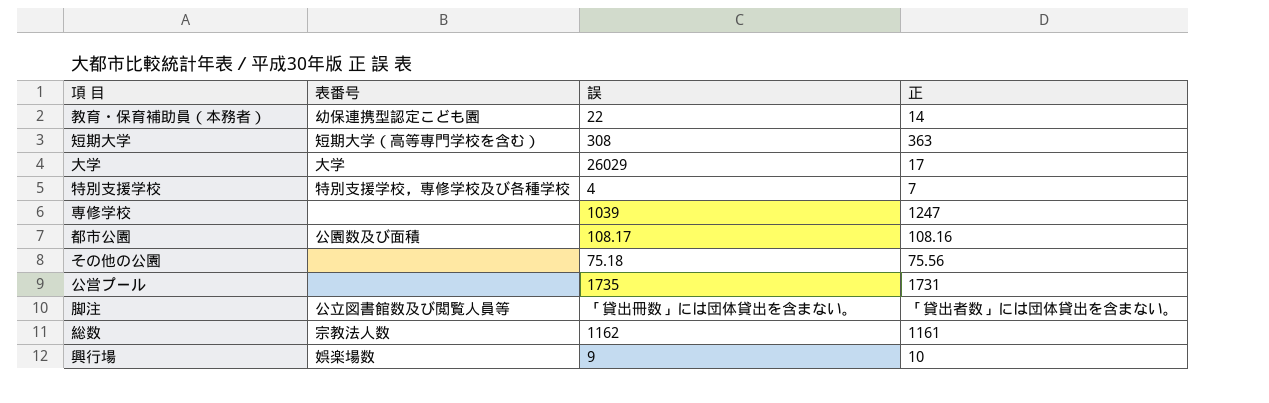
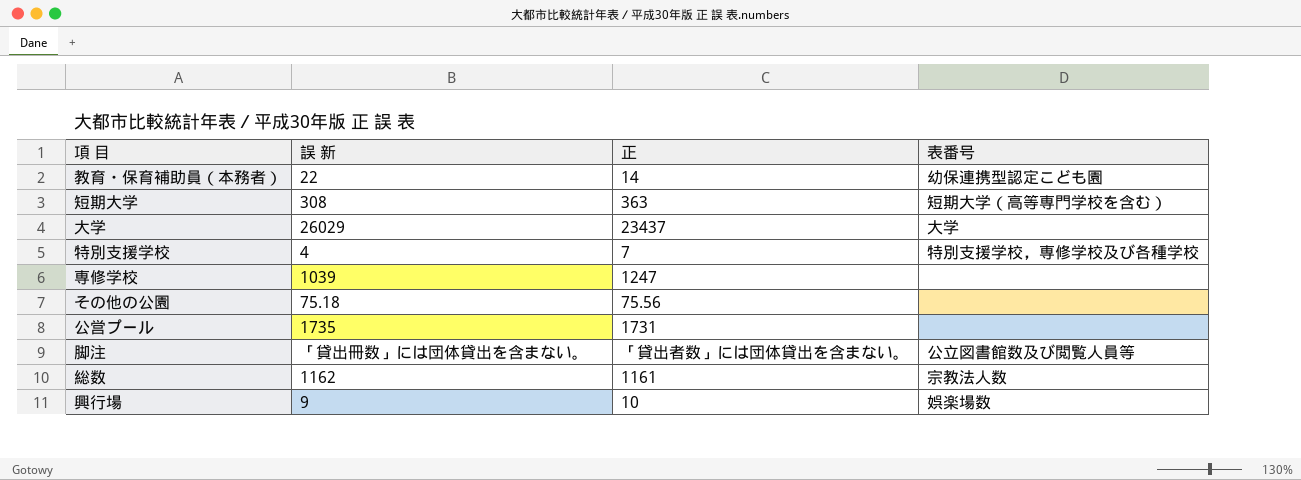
column name: 誤 -> 誤 新
column 表番号 | position: 2 -> 4
row 都市公園: 公園数及び面積 | 108.17 | 108.16 -> none
大学 | 正: 17 -> 23437

